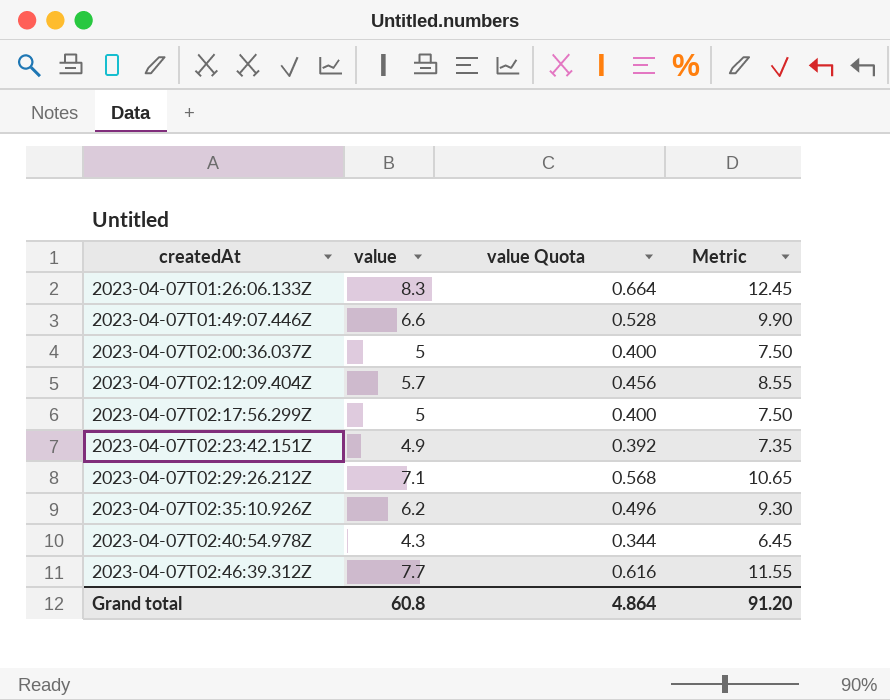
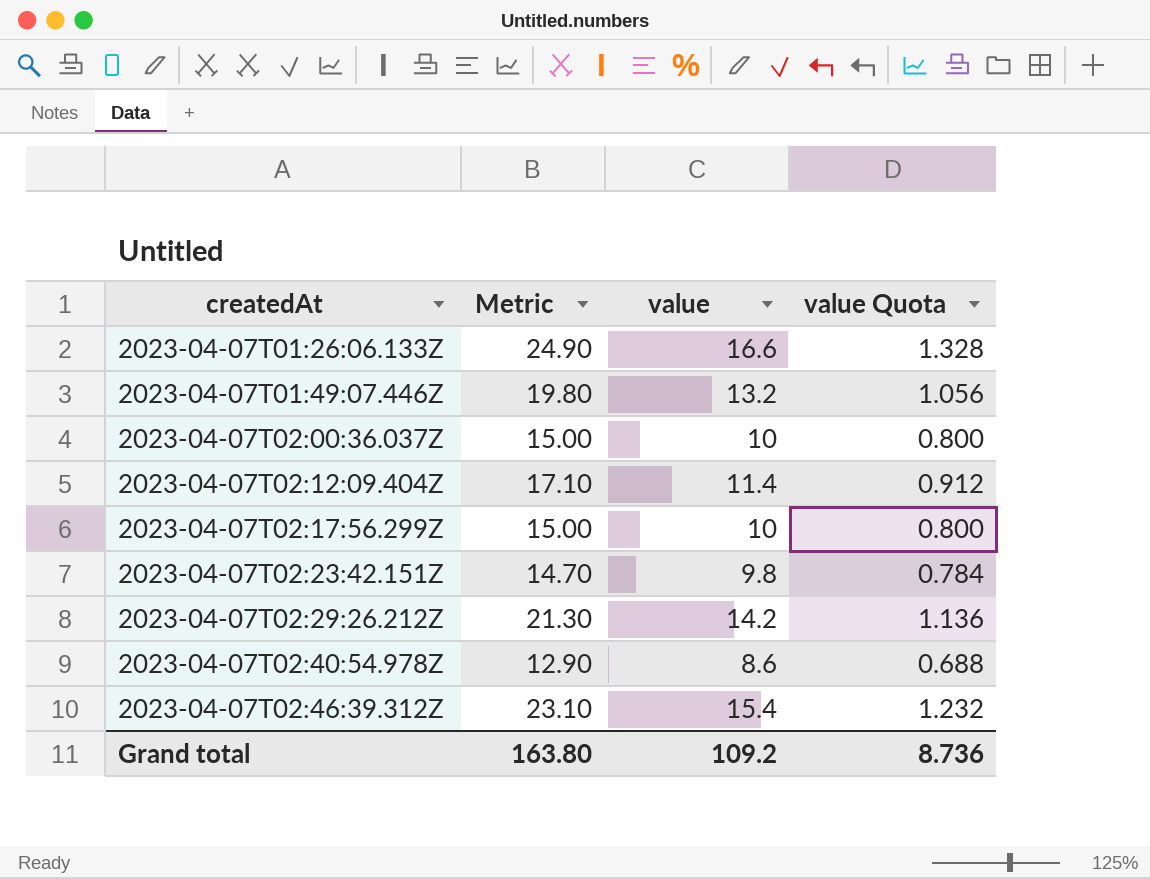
column Metric | position: 4 -> 2
row 2023-04-07T02:35:10.926Z: 6.2 | 0.496 | 9.30 -> none
2023-04-07T01:26:06.133Z | Metric: 12.45 -> 24.90
2023-04-07T01:26:06.133Z | value: 8.3 -> 16.6
2023-04-07T01:26:06.133Z | value Quota: 0.664 -> 1.328
2023-04-07T01:49:07.446Z | Metric: 9.90 -> 19.80
2023-04-07T01:49:07.446Z | value: 6.6 -> 13.2
2023-04-07T01:49:07.446Z | value Quota: 0.528 -> 1.056
2023-04-07T02:00:36.037Z | Metric: 7.50 -> 15.00
2023-04-07T02:00:36.037Z | value: 5 -> 10
2023-04-07T02:00:36.037Z | value Quota: 0.400 -> 0.800
2023-04-07T02:12:09.404Z | Metric: 8.55 -> 17.10
2023-04-07T02:12:09.404Z | value: 5.7 -> 11.4
2023-04-07T02:12:09.404Z | value Quota: 0.456 -> 0.912
2023-04-07T02:17:56.299Z | Metric: 7.50 -> 15.00
2023-04-07T02:17:56.299Z | value: 5 -> 10
2023-04-07T02:17:56.299Z | value Quota: 0.400 -> 0.800
2023-04-07T02:23:42.151Z | Metric: 7.35 -> 14.70
2023-04-07T02:23:42.151Z | value: 4.9 -> 9.8
2023-04-07T02:23:42.151Z | value Quota: 0.392 -> 0.784
2023-04-07T02:29:26.212Z | Metric: 10.65 -> 21.30
2023-04-07T02:29:26.212Z | value: 7.1 -> 14.2
2023-04-07T02:29:26.212Z | value Quota: 0.568 -> 1.136
2023-04-07T02:40:54.978Z | Metric: 6.45 -> 12.90
2023-04-07T02:40:54.978Z | value: 4.3 -> 8.6
2023-04-07T02:40:54.978Z | value Quota: 0.344 -> 0.688
2023-04-07T02:46:39.312Z | Metric: 11.55 -> 23.10
2023-04-07T02:46:39.312Z | value: 7.7 -> 15.4
2023-04-07T02:46:39.312Z | value Quota: 0.616 -> 1.232
Grand total | Metric: 91.20 -> 163.80
Grand total | value: 60.8 -> 109.2
Grand total | value Quota: 4.864 -> 8.736

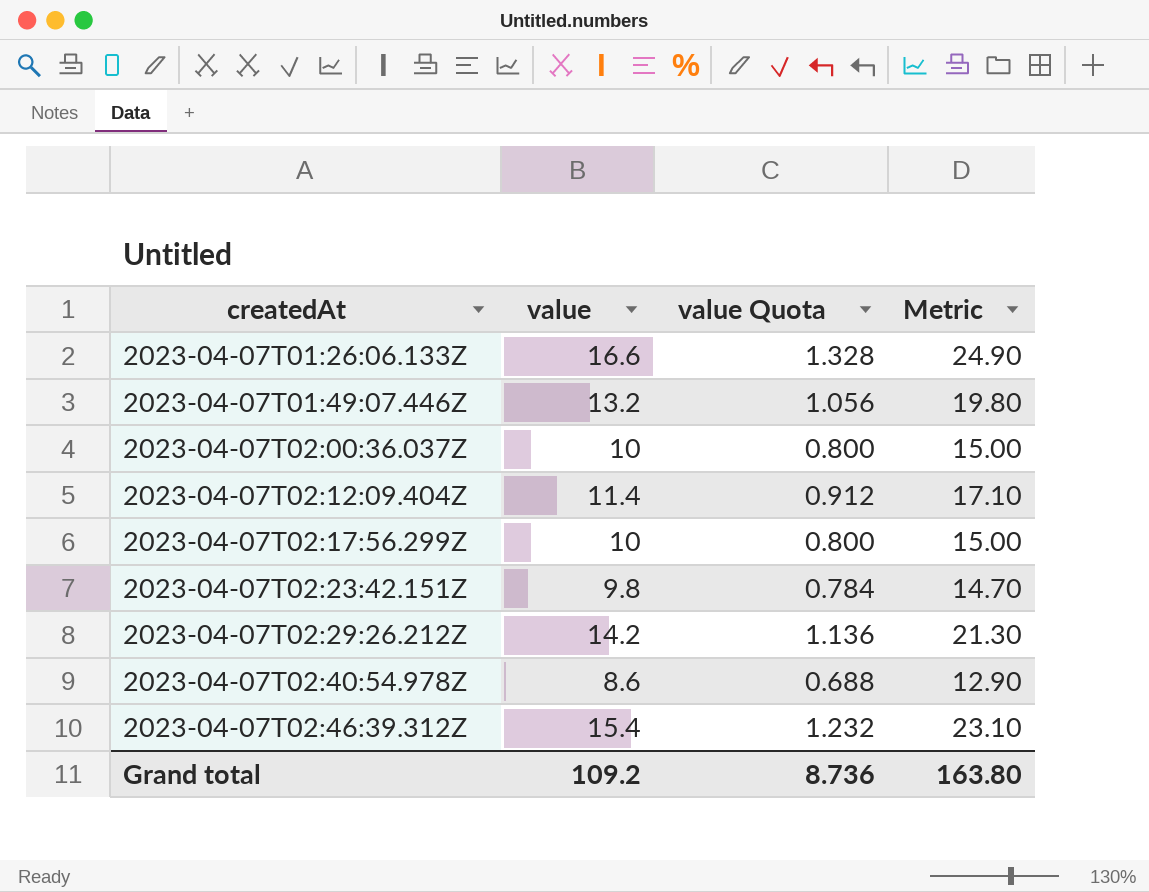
column Metric | position: 2 -> 4

